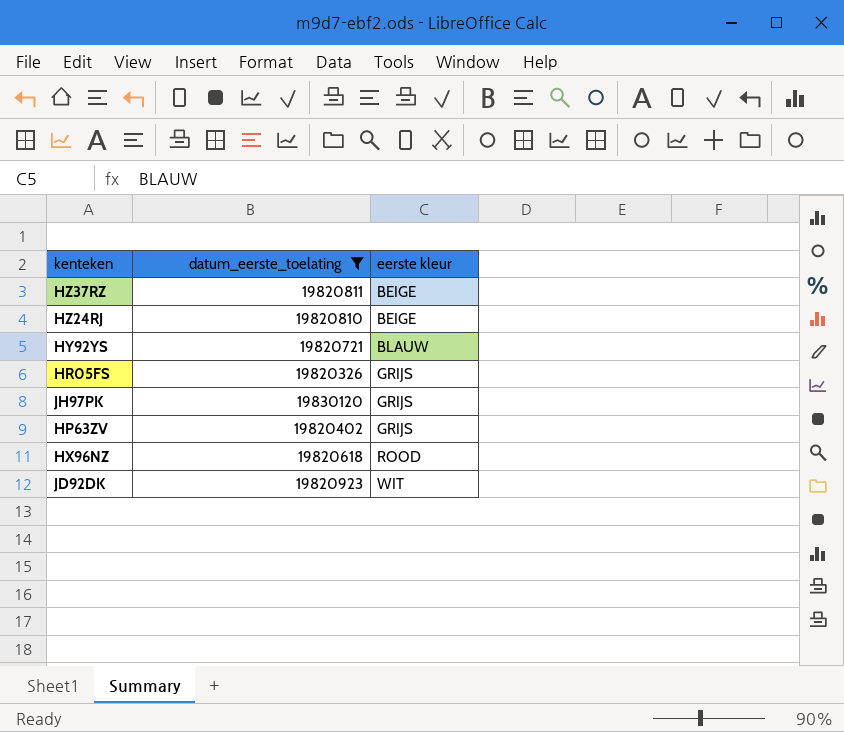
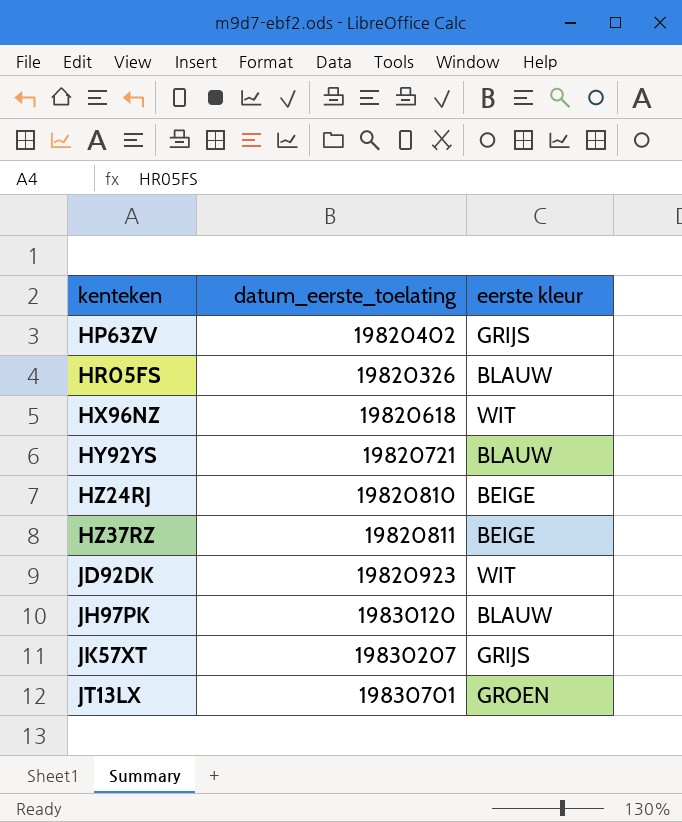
filter: datum_eerste_toelating <= 19830120 -> none
row order: eerste kleur ascending -> kenteken ascending
HR05FS | eerste kleur: GRIJS -> BLAUW
HX96NZ | eerste kleur: ROOD -> WIT
JH97PK | eerste kleur: GRIJS -> BLAUW

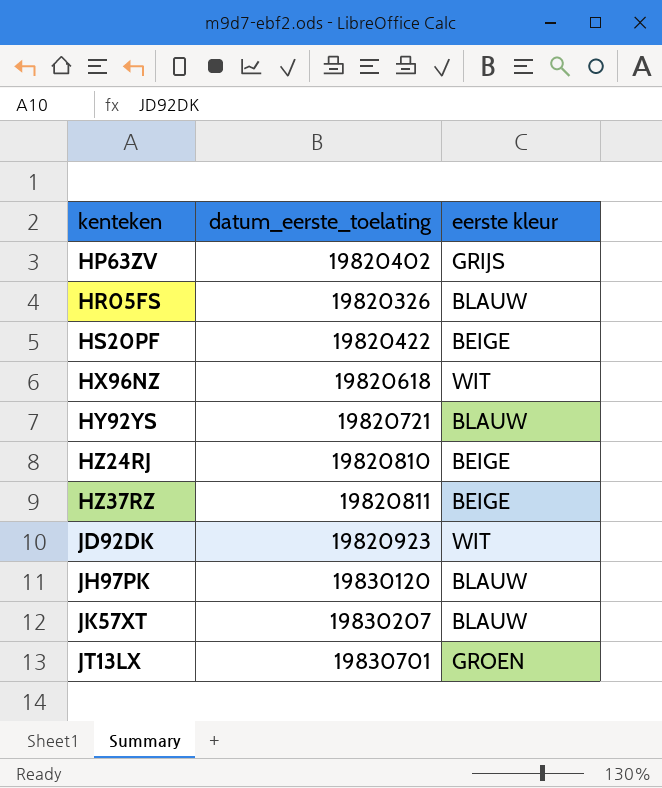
row HS20PF: none -> 19820422 | BEIGE
JK57XT | eerste kleur: GRIJS -> BLAUW

